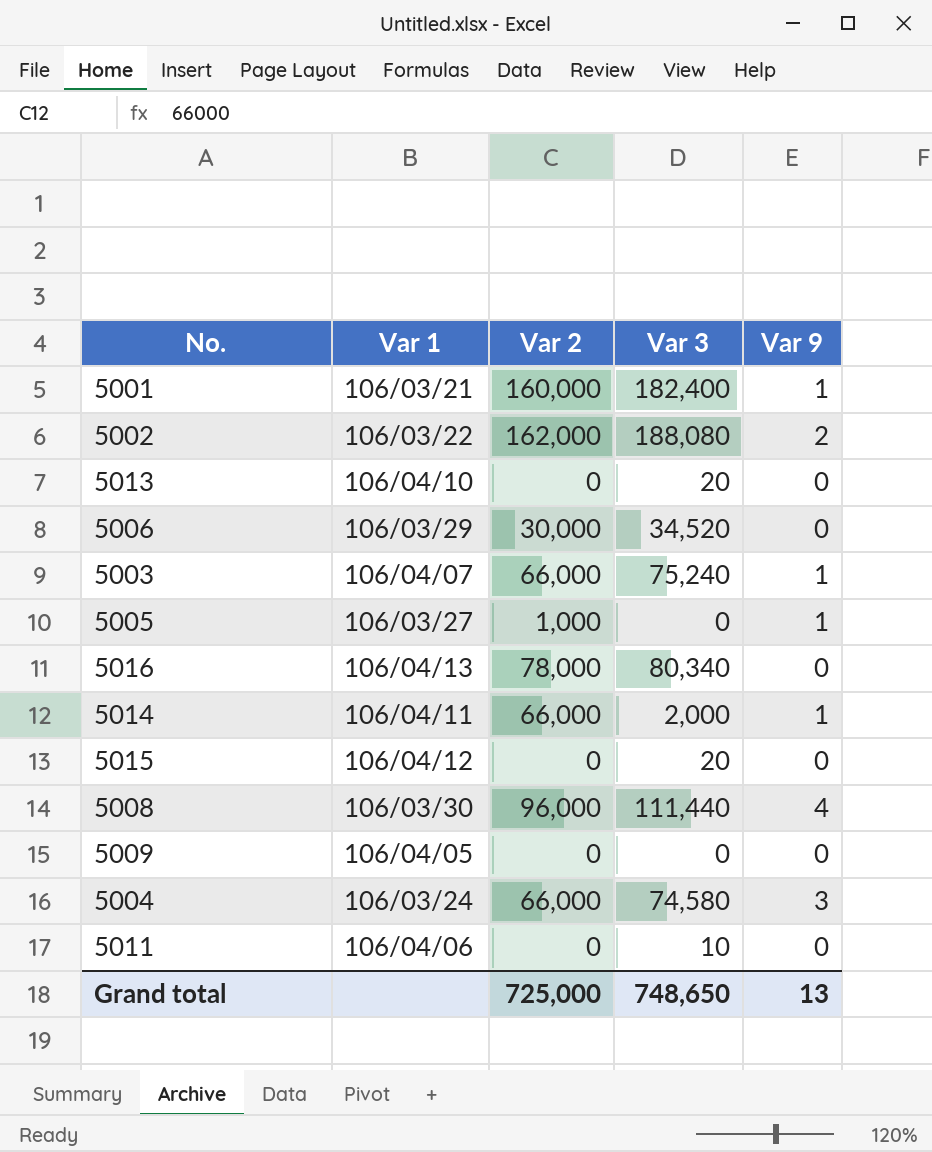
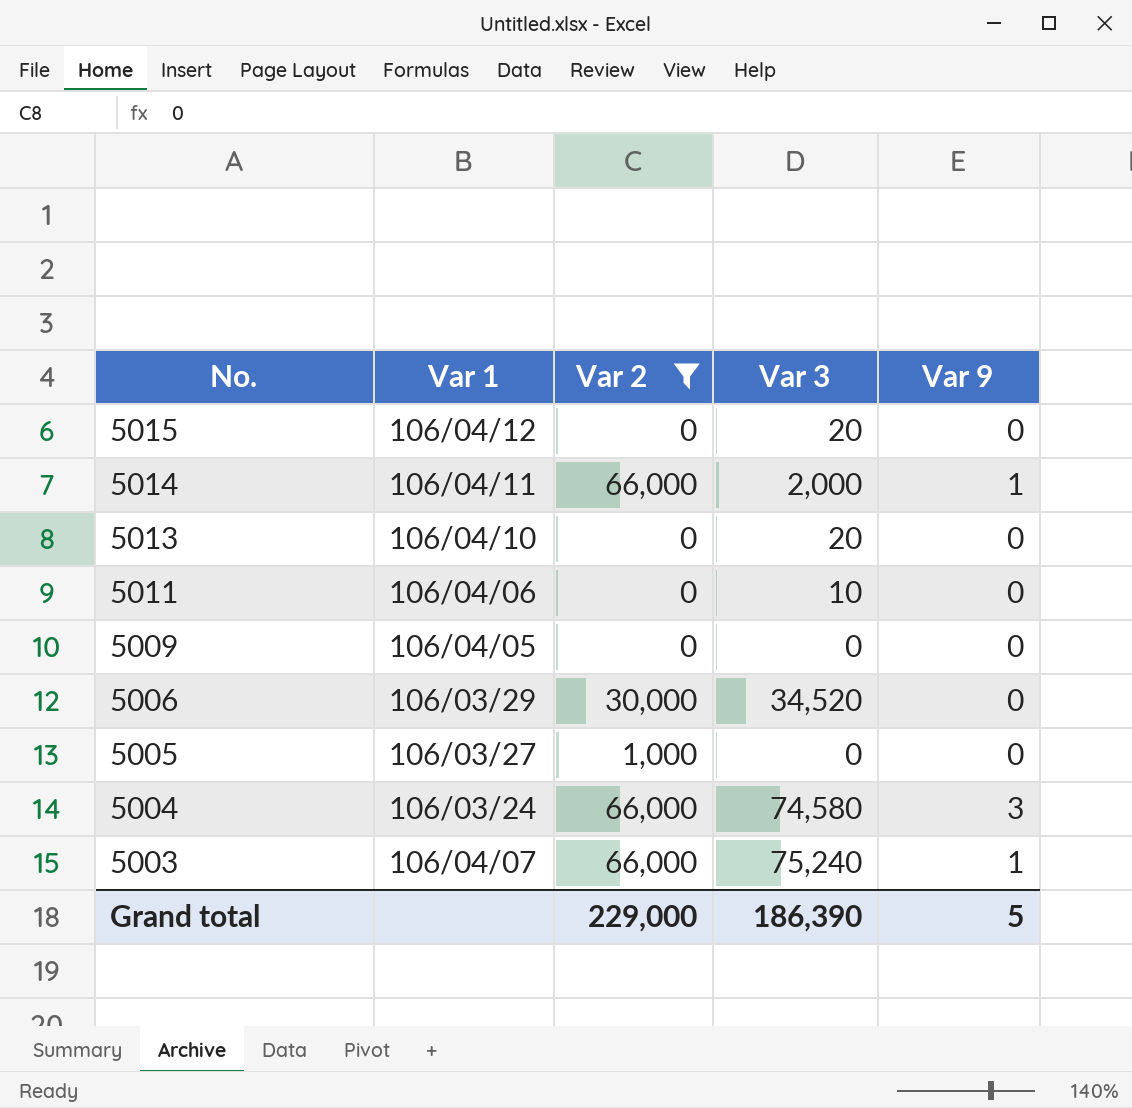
filter: none -> Var 2 <= 66,000
row order: none -> No. descending
5005 | Var 9: 1 -> 0
Grand total | Var 2: 725,000 -> 229,000
Grand total | Var 3: 748,650 -> 186,390
Grand total | Var 9: 13 -> 5

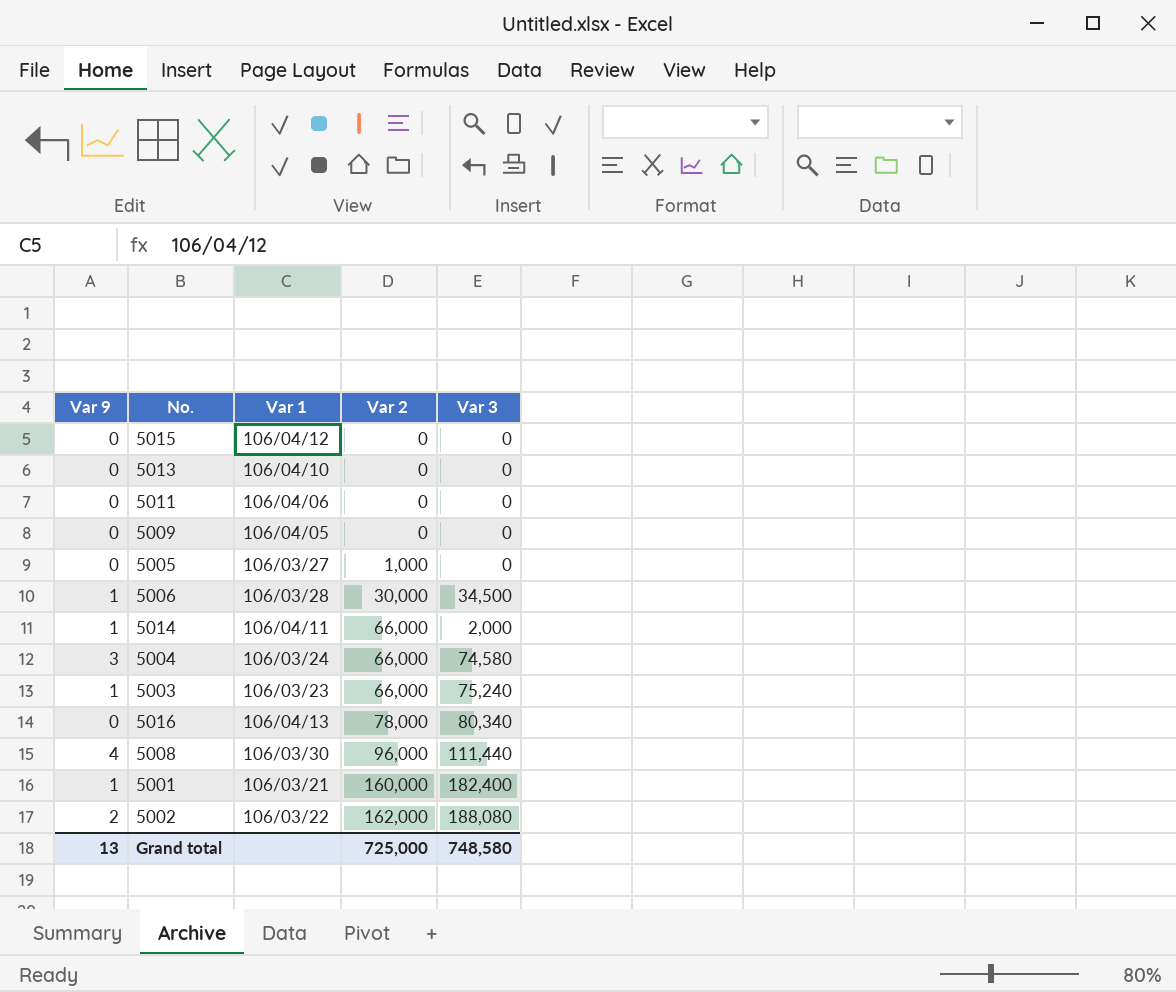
filter: Var 2 <= 66,000 -> none
row order: No. descending -> Var 2 ascending
column Var 9 | position: 5 -> 1
5015 | Var 3: 20 -> 0
5013 | Var 3: 20 -> 0
5011 | Var 3: 10 -> 0
5006 | Var 9: 0 -> 1
5006 | Var 1: 106/03/29 -> 106/03/28
5006 | Var 3: 34,520 -> 34,500
5003 | Var 1: 106/04/07 -> 106/03/23
Grand total | Var 9: 5 -> 13
Grand total | Var 2: 229,000 -> 725,000
Grand total | Var 3: 186,390 -> 748,580

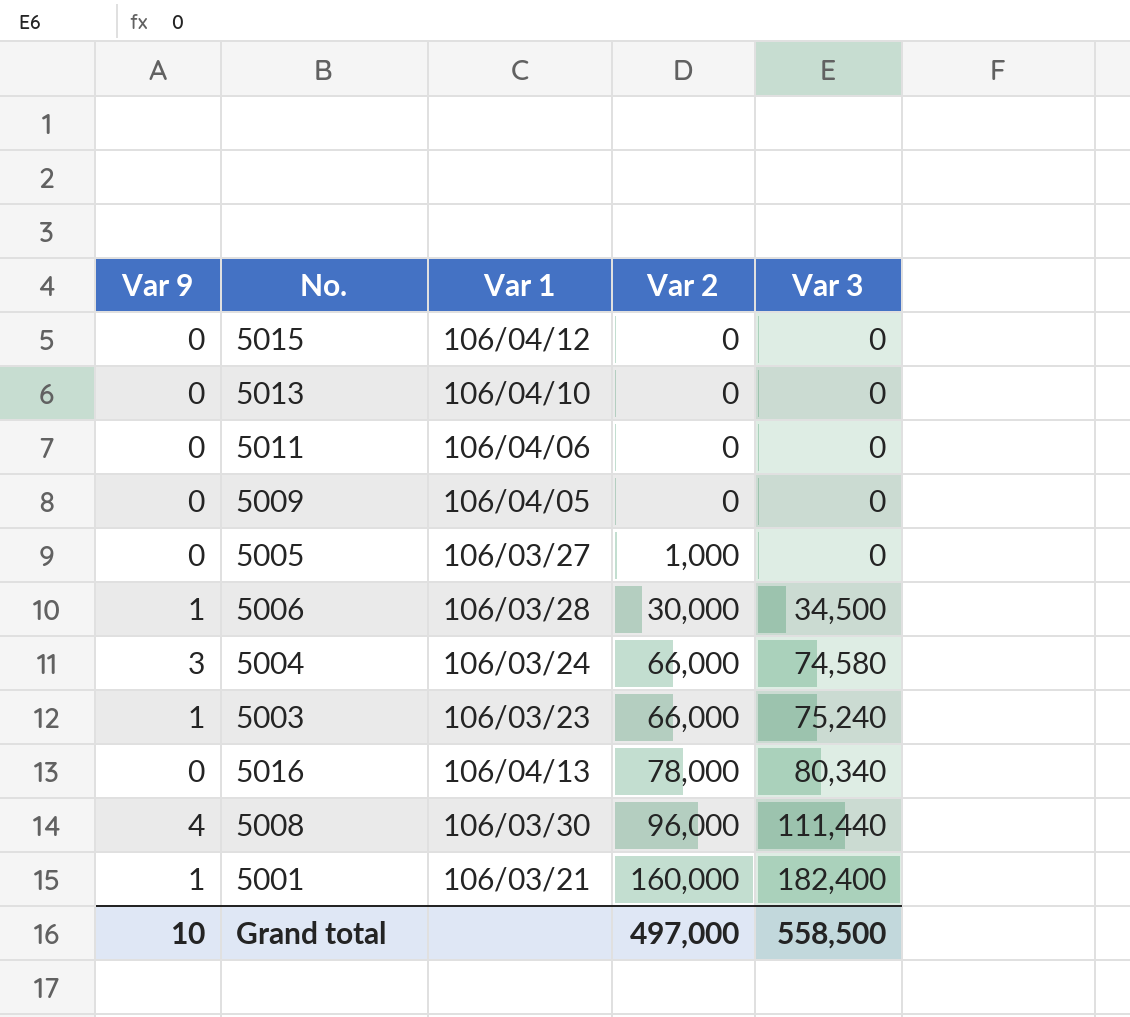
row 5014: 1 | 106/04/11 | 66,000 | 2,000 -> none
row 5002: 2 | 106/03/22 | 162,000 | 188,080 -> none
Grand total | Var 9: 13 -> 10
Grand total | Var 2: 725,000 -> 497,000
Grand total | Var 3: 748,580 -> 558,500

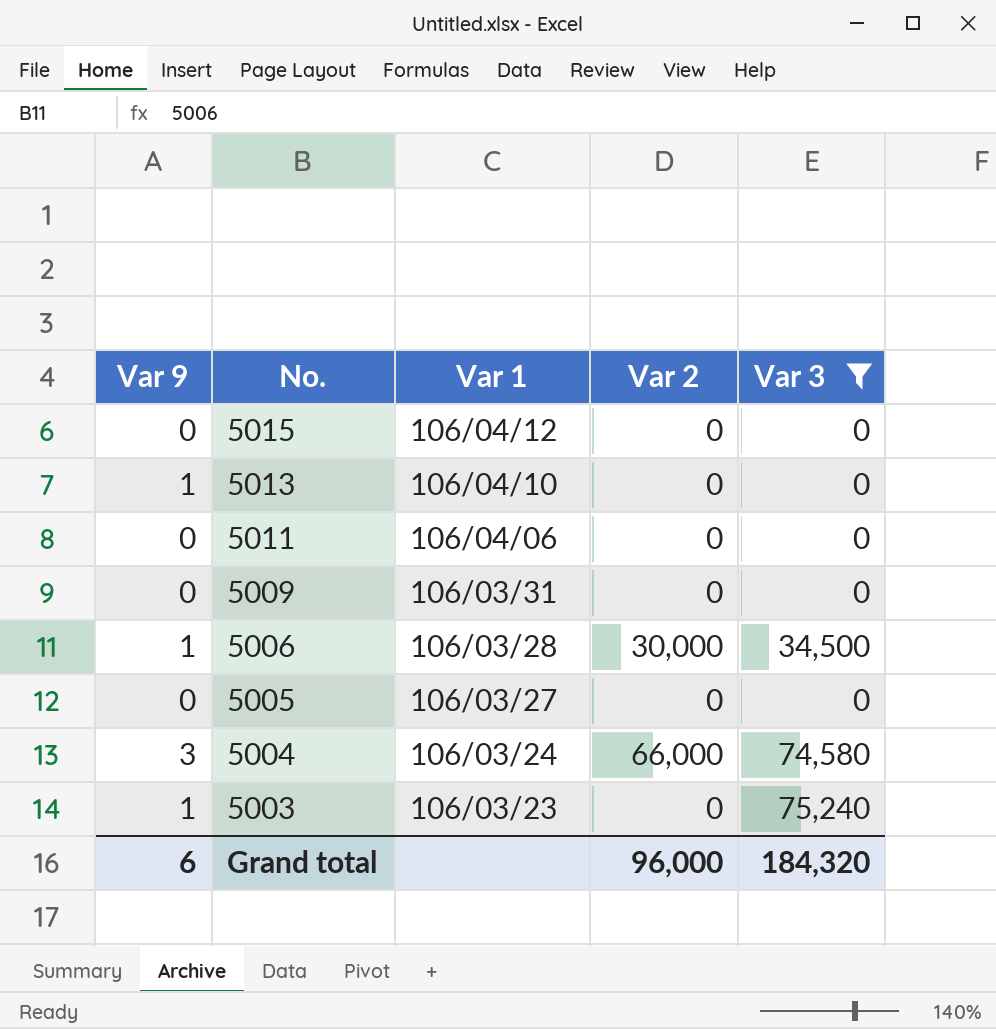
filter: none -> Var 3 <= 75,240
row order: Var 2 ascending -> No. descending
5013 | Var 9: 0 -> 1
5009 | Var 1: 106/04/05 -> 106/03/31
5005 | Var 2: 1,000 -> 0
5003 | Var 2: 66,000 -> 0
Grand total | Var 9: 10 -> 6
Grand total | Var 2: 497,000 -> 96,000
Grand total | Var 3: 558,500 -> 184,320

